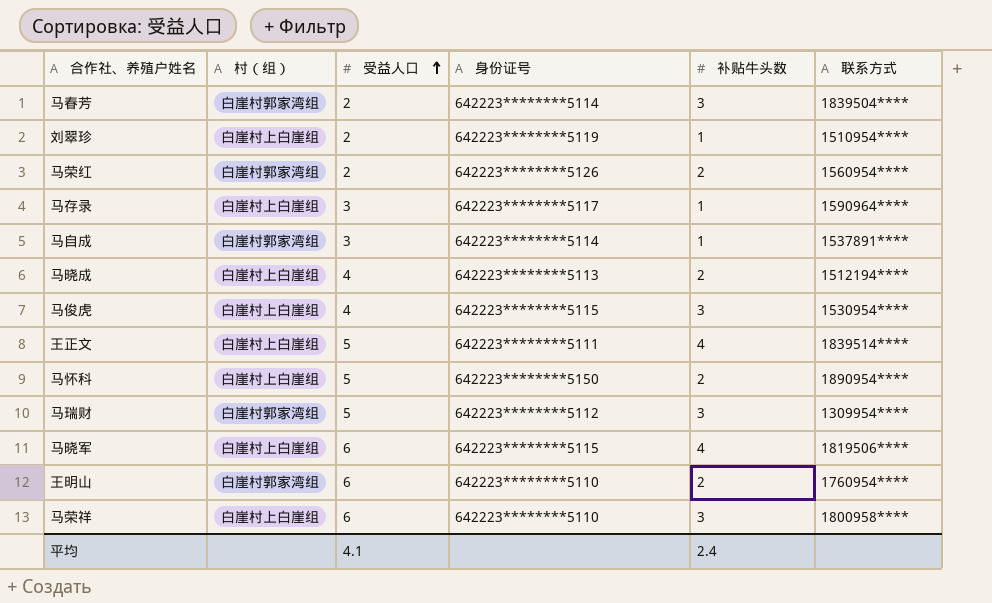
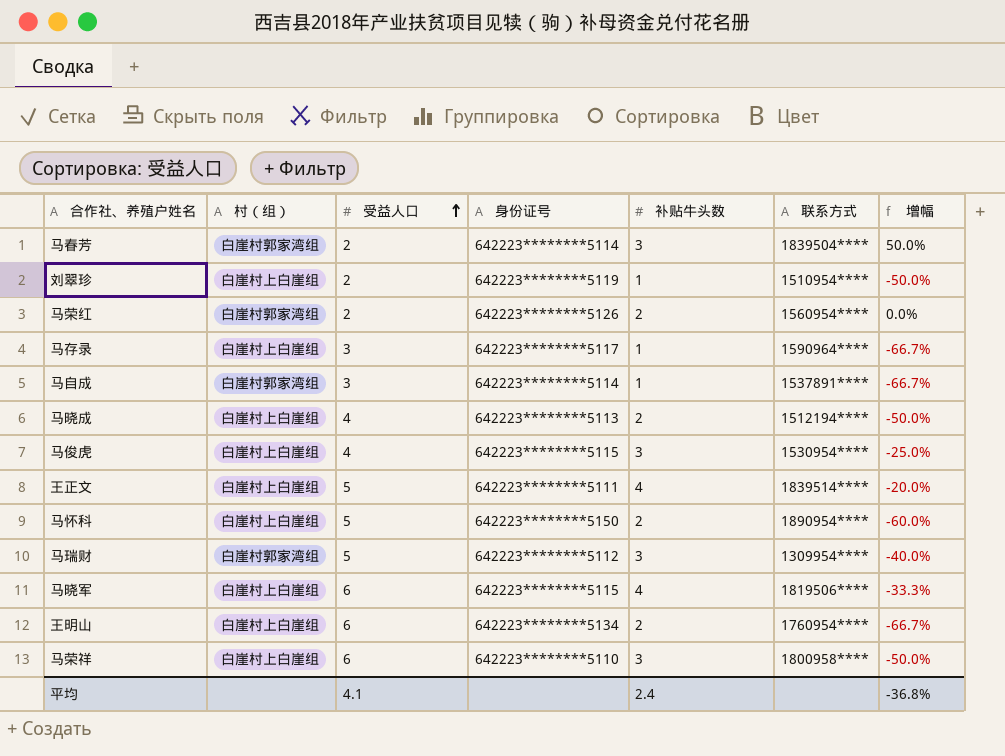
column 增幅 | formula: none -> ([补贴牛头数] - [受益人口]) / [受益人口]
王明山 | 村（组）: 白崖村郭家湾组 -> 白崖村上白崖组
王明山 | 身份证号: 642223********5110 -> 642223********5134

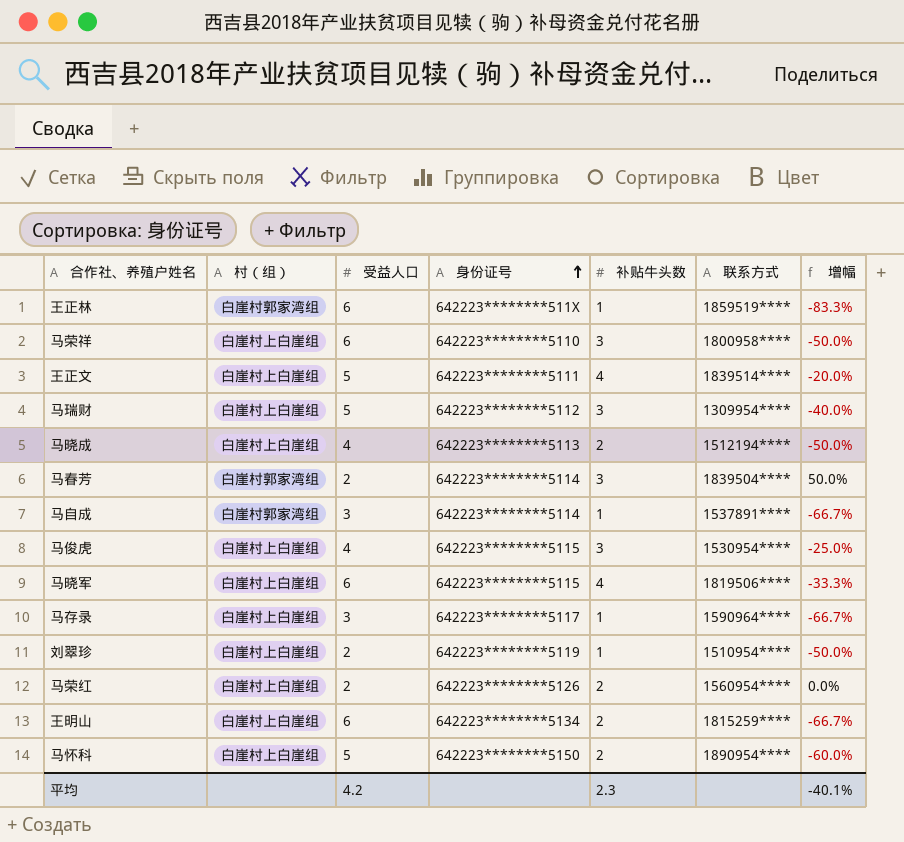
row order: 受益人口 ascending -> 身份证号 ascending
row 王正林: none -> 白崖村郭家湾组 | 6 | 642223********511X | 1 | 1859519**** | -83.3%
马瑞财 | 村（组）: 白崖村郭家湾组 -> 白崖村上白崖组
马荣红 | 村（组）: 白崖村郭家湾组 -> 白崖村上白崖组
王明山 | 联系方式: 1760954**** -> 1815259****
平均 | 受益人口: 4.1 -> 4.2
平均 | 补贴牛头数: 2.4 -> 2.3
平均 | 增幅: -36.8% -> -40.1%

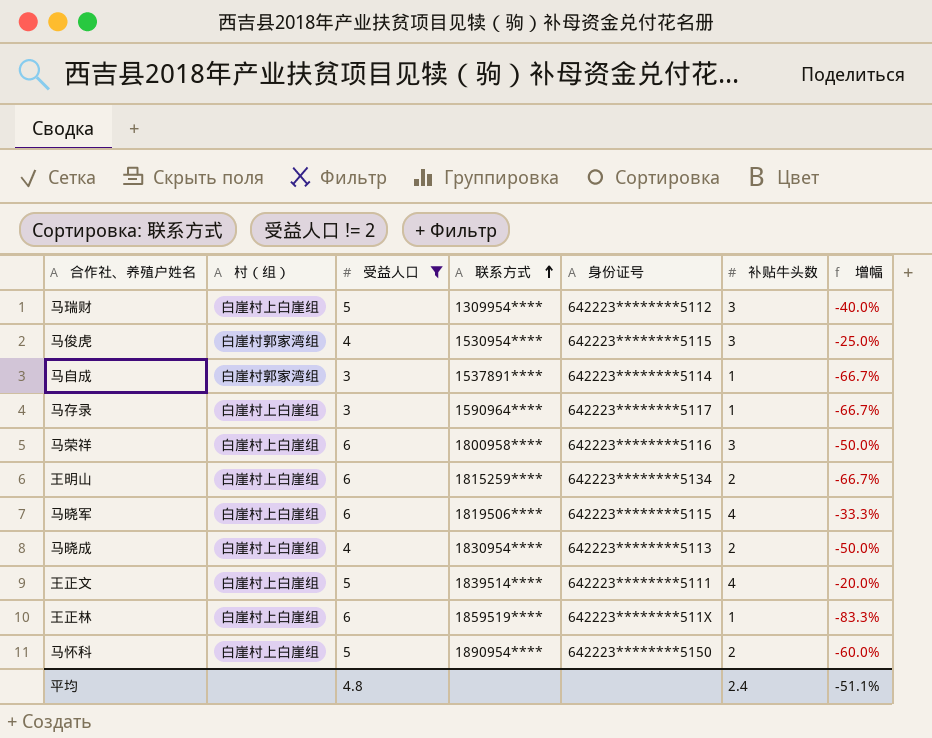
filter: none -> 受益人口 != 2
row order: 身份证号 ascending -> 联系方式 ascending
column 联系方式 | position: 6 -> 4
马俊虎 | 村（组）: 白崖村上白崖组 -> 白崖村郭家湾组
马荣祥 | 身份证号: 642223********5110 -> 642223********5116
马晓成 | 联系方式: 1512194**** -> 1830954****
王正林 | 村（组）: 白崖村郭家湾组 -> 白崖村上白崖组
平均 | 受益人口: 4.2 -> 4.8
平均 | 补贴牛头数: 2.3 -> 2.4
平均 | 增幅: -40.1% -> -51.1%

